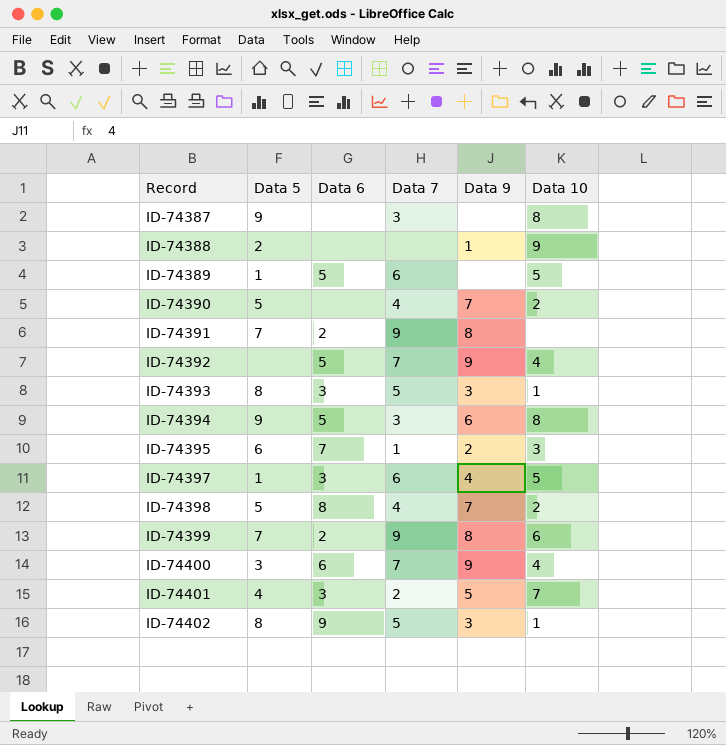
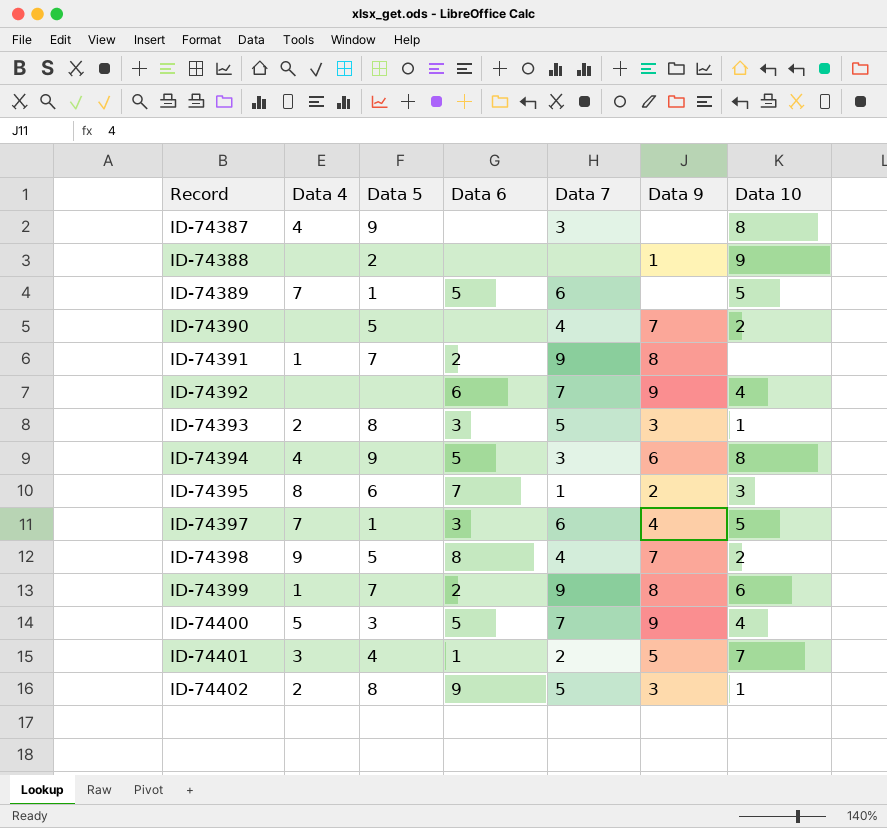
column Data 4 | position: none -> 2
ID-74392 | Data 6: 5 -> 6
ID-74400 | Data 6: 6 -> 5
ID-74401 | Data 6: 3 -> 1

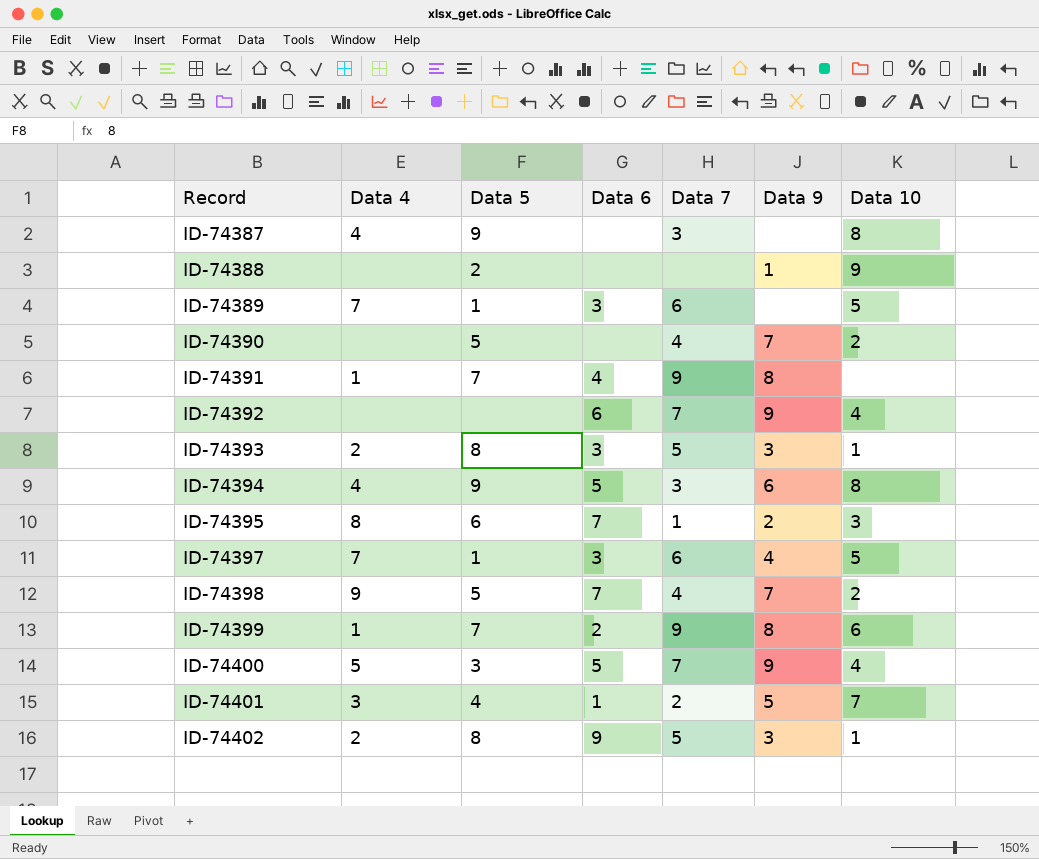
ID-74389 | Data 6: 5 -> 3
ID-74391 | Data 6: 2 -> 4
ID-74398 | Data 6: 8 -> 7

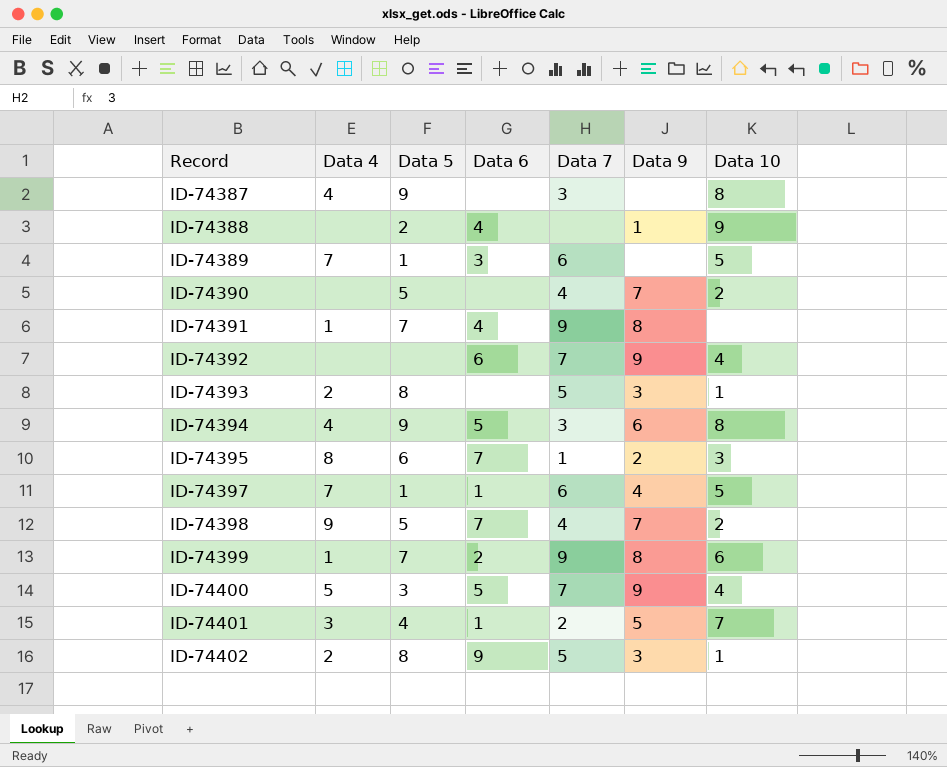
ID-74388 | Data 6: none -> 4
ID-74393 | Data 6: 3 -> none
ID-74397 | Data 6: 3 -> 1

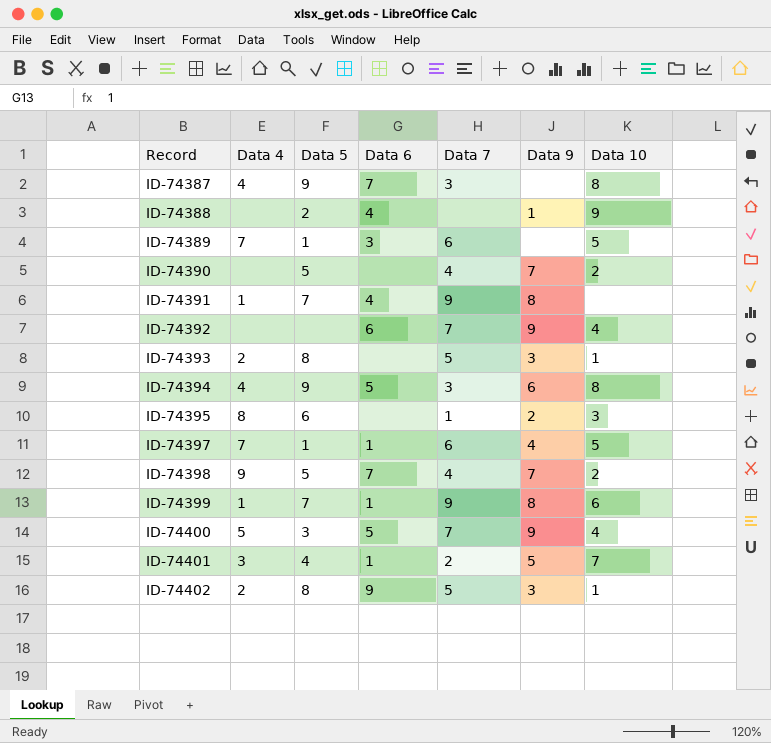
ID-74387 | Data 6: none -> 7
ID-74395 | Data 6: 7 -> none
ID-74399 | Data 6: 2 -> 1

